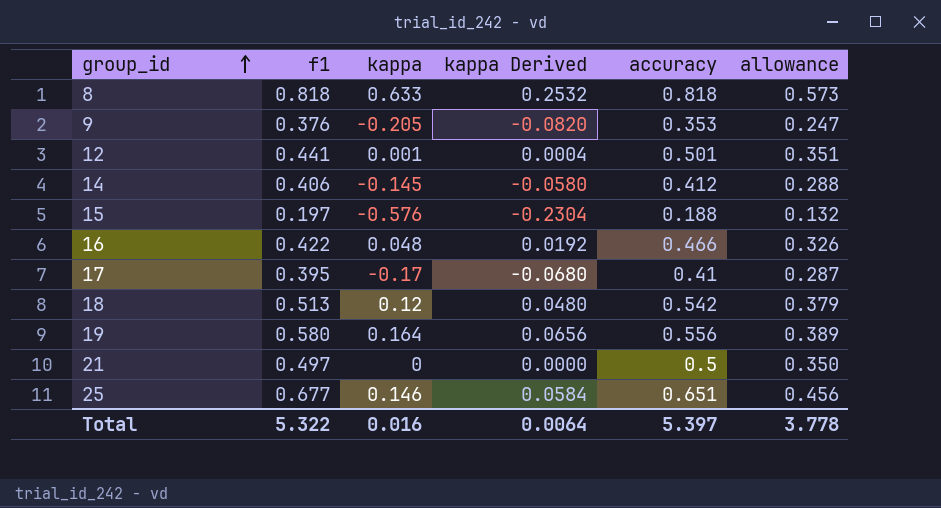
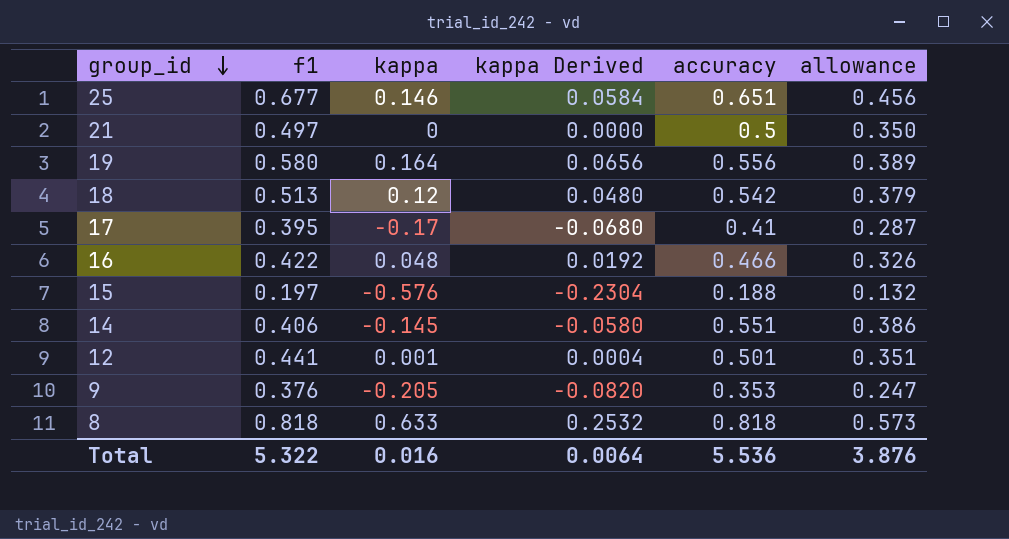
row order: group_id ascending -> group_id descending
14 | accuracy: 0.412 -> 0.551
14 | allowance: 0.288 -> 0.386
Total | accuracy: 5.397 -> 5.536
Total | allowance: 3.778 -> 3.876

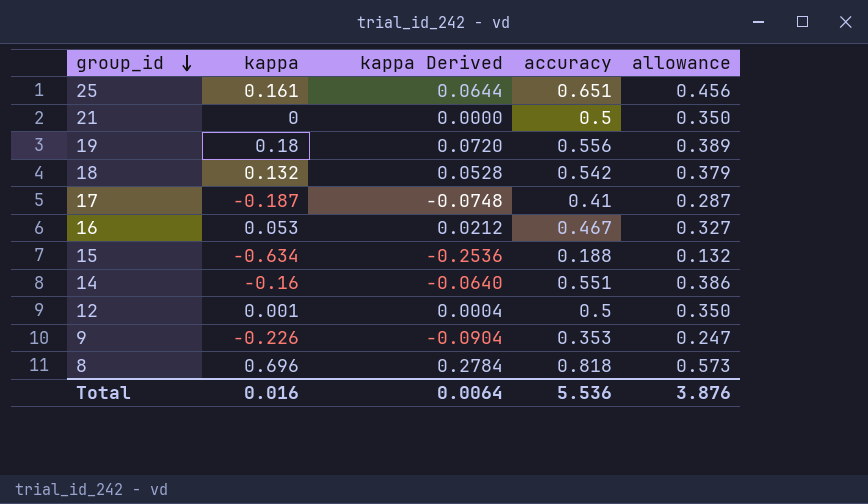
column f1 | position: 2 -> none
25 | kappa: 0.146 -> 0.161
25 | kappa Derived: 0.0584 -> 0.0644
19 | kappa: 0.164 -> 0.18
19 | kappa Derived: 0.0656 -> 0.0720
18 | kappa: 0.12 -> 0.132
18 | kappa Derived: 0.0480 -> 0.0528
17 | kappa: -0.17 -> -0.187
17 | kappa Derived: -0.0680 -> -0.0748
16 | kappa: 0.048 -> 0.053
16 | kappa Derived: 0.0192 -> 0.0212
16 | accuracy: 0.466 -> 0.467
16 | allowance: 0.326 -> 0.327
15 | kappa: -0.576 -> -0.634
15 | kappa Derived: -0.2304 -> -0.2536
14 | kappa: -0.145 -> -0.16
14 | kappa Derived: -0.0580 -> -0.0640
12 | accuracy: 0.501 -> 0.5
12 | allowance: 0.351 -> 0.350
9 | kappa: -0.205 -> -0.226
9 | kappa Derived: -0.0820 -> -0.0904
8 | kappa: 0.633 -> 0.696
8 | kappa Derived: 0.2532 -> 0.2784

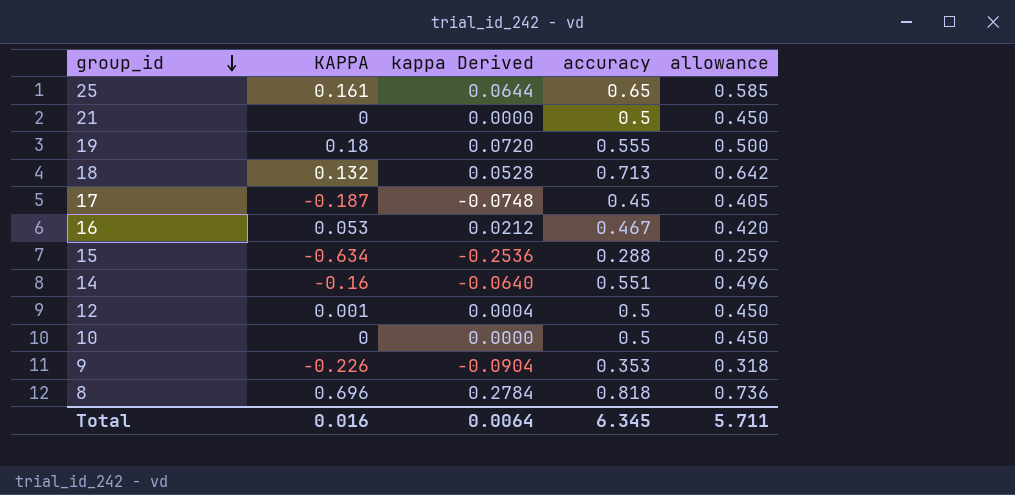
column name: kappa -> KAPPA
column allowance | formula: [accuracy] * 0.7 -> [accuracy] * 0.9
25 | accuracy: 0.651 -> 0.65
19 | accuracy: 0.556 -> 0.555
18 | accuracy: 0.542 -> 0.713
17 | accuracy: 0.41 -> 0.45
15 | accuracy: 0.188 -> 0.288
row 10: none -> 0 | 0.0000 | 0.5 | 0.450
Total | accuracy: 5.536 -> 6.345
Total | allowance: 3.876 -> 5.711

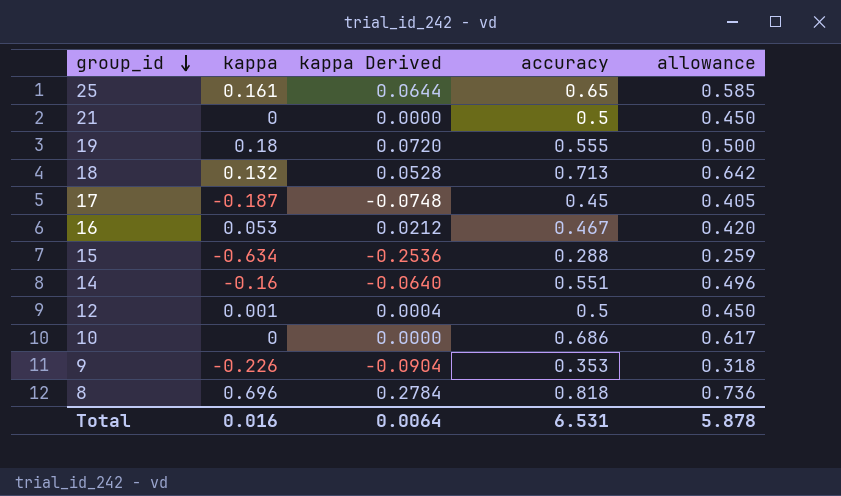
column name: KAPPA -> kappa
10 | accuracy: 0.5 -> 0.686
10 | allowance: 0.450 -> 0.617
Total | accuracy: 6.345 -> 6.531
Total | allowance: 5.711 -> 5.878

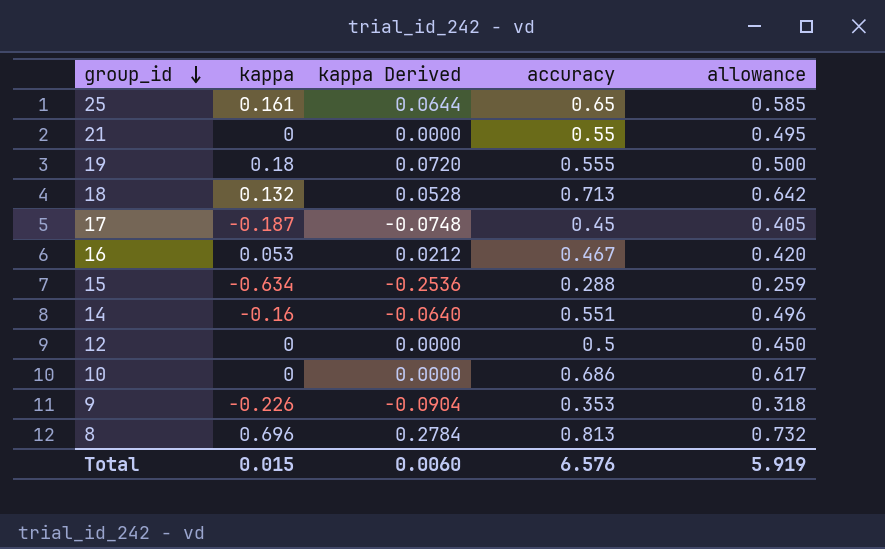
21 | accuracy: 0.5 -> 0.55
21 | allowance: 0.450 -> 0.495
12 | kappa: 0.001 -> 0
12 | kappa Derived: 0.0004 -> 0.0000
8 | accuracy: 0.818 -> 0.813
8 | allowance: 0.736 -> 0.732
Total | kappa: 0.016 -> 0.015
Total | kappa Derived: 0.0064 -> 0.0060
Total | accuracy: 6.531 -> 6.576
Total | allowance: 5.878 -> 5.919

